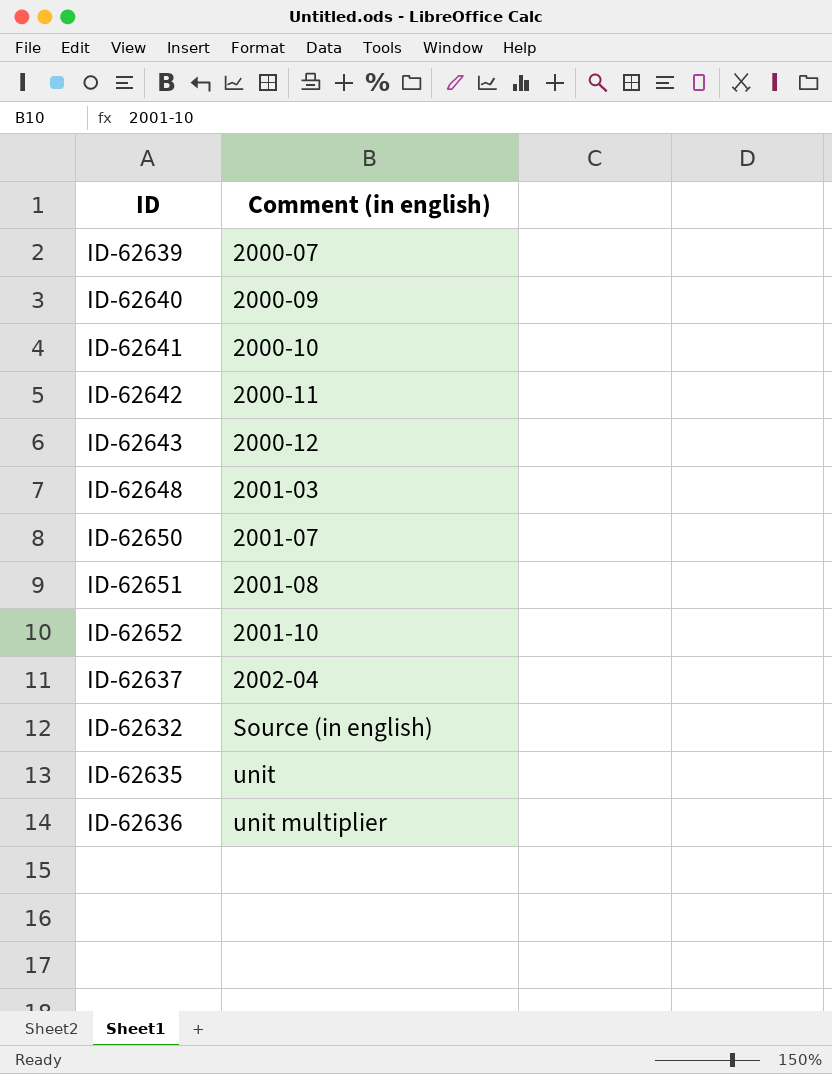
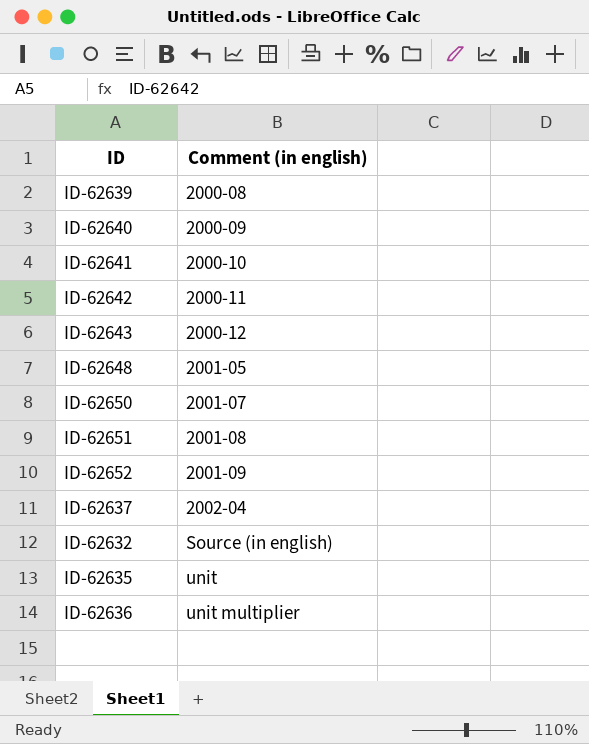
ID-62639 | Comment (in english): 2000-07 -> 2000-08
ID-62648 | Comment (in english): 2001-03 -> 2001-05
ID-62652 | Comment (in english): 2001-10 -> 2001-09

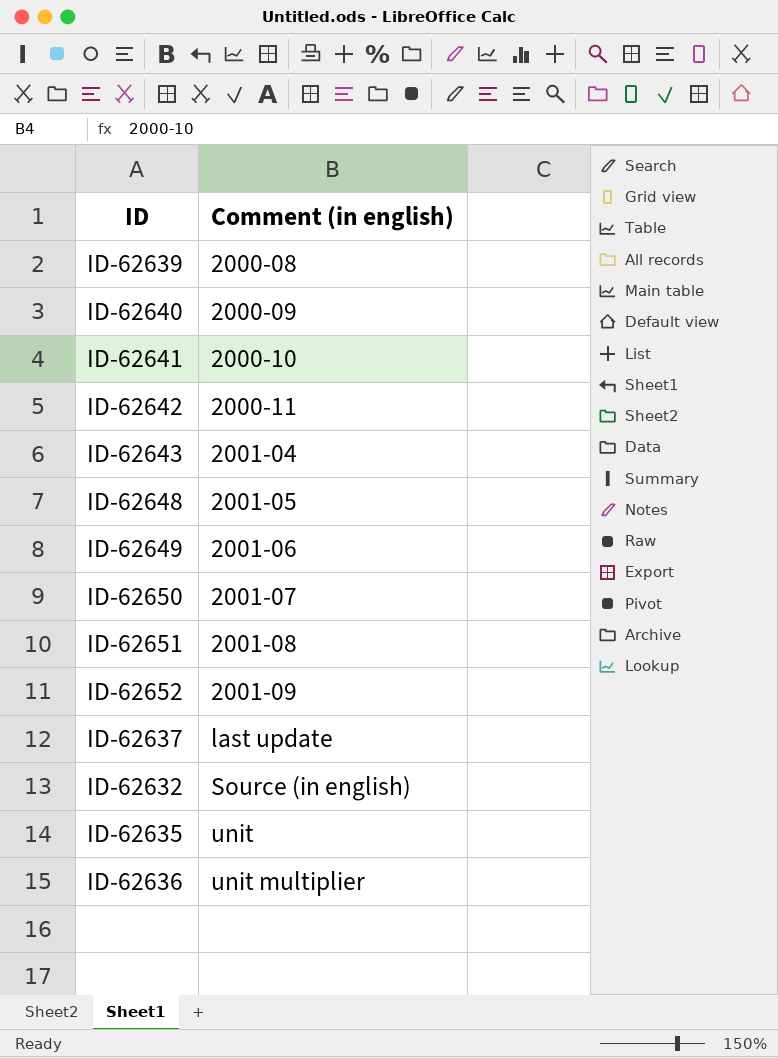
ID-62643 | Comment (in english): 2000-12 -> 2001-04
row ID-62649: none -> 2001-06
ID-62637 | Comment (in english): 2002-04 -> last update

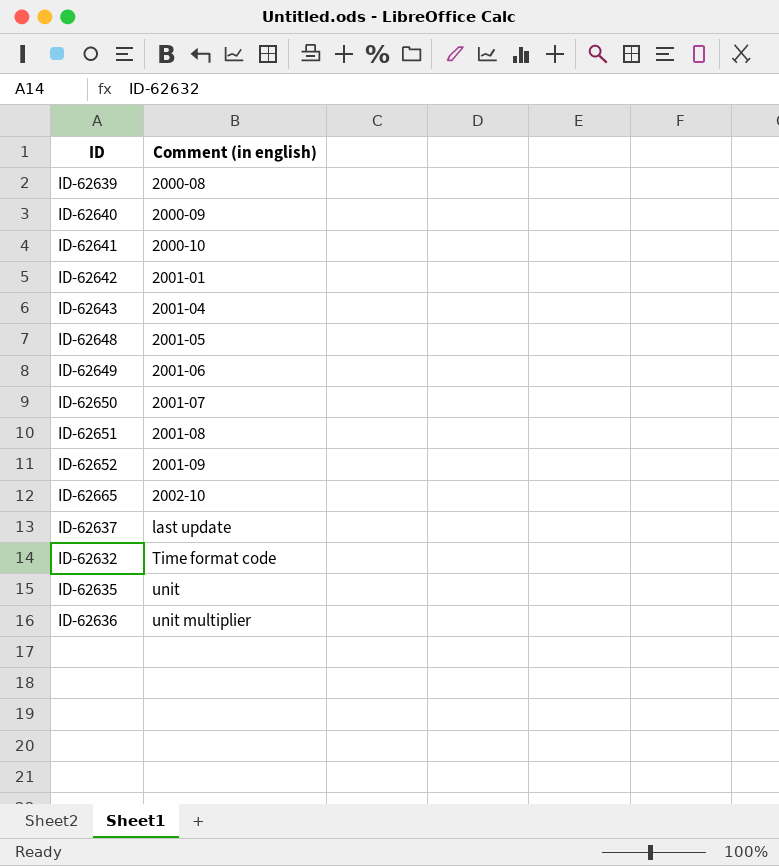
ID-62642 | Comment (in english): 2000-11 -> 2001-01
row ID-62665: none -> 2002-10
ID-62632 | Comment (in english): Source (in english) -> Time format code

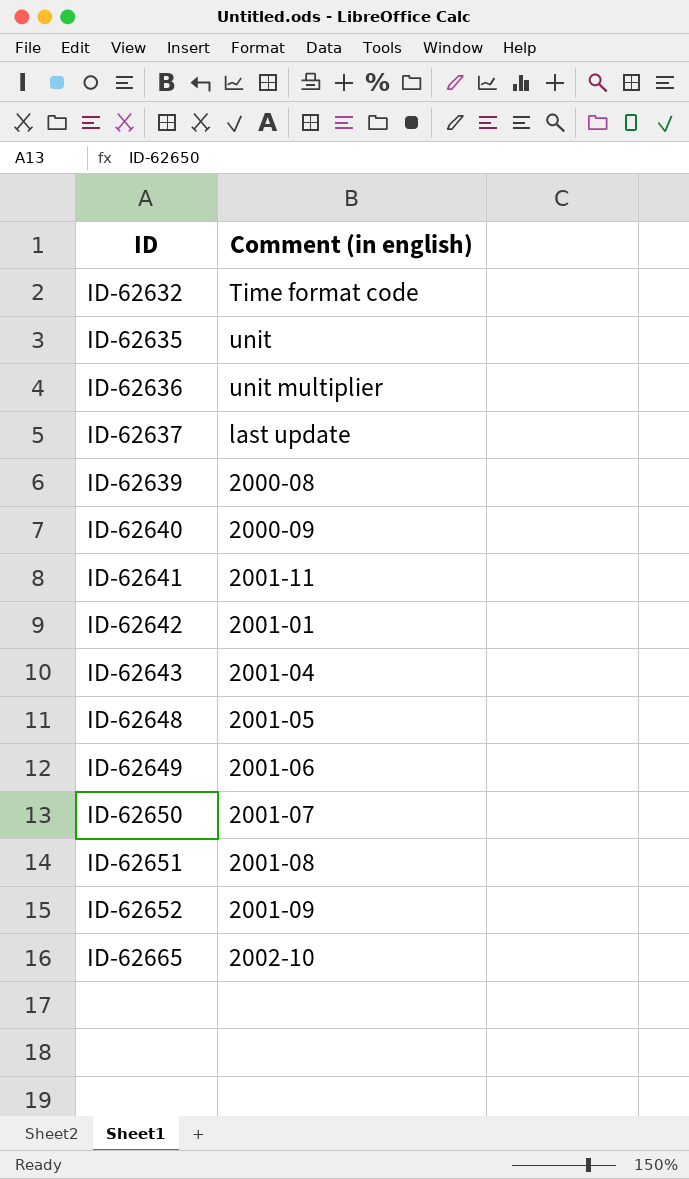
row order: Comment (in english) ascending -> ID ascending
ID-62641 | Comment (in english): 2000-10 -> 2001-11

